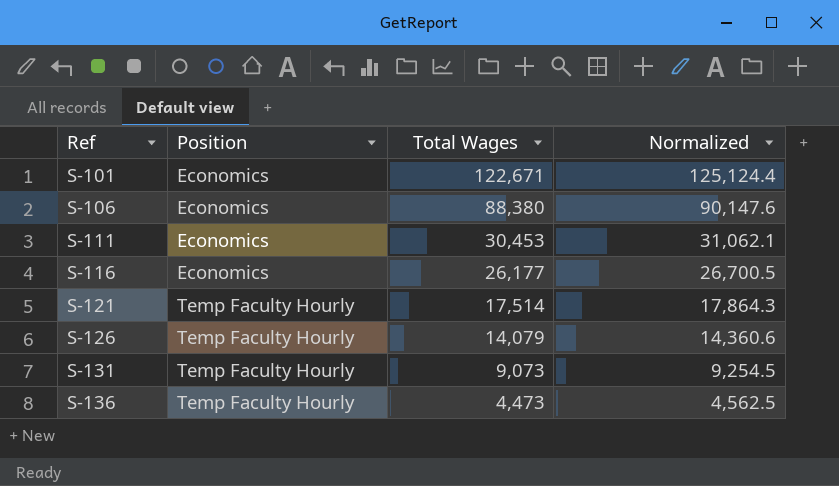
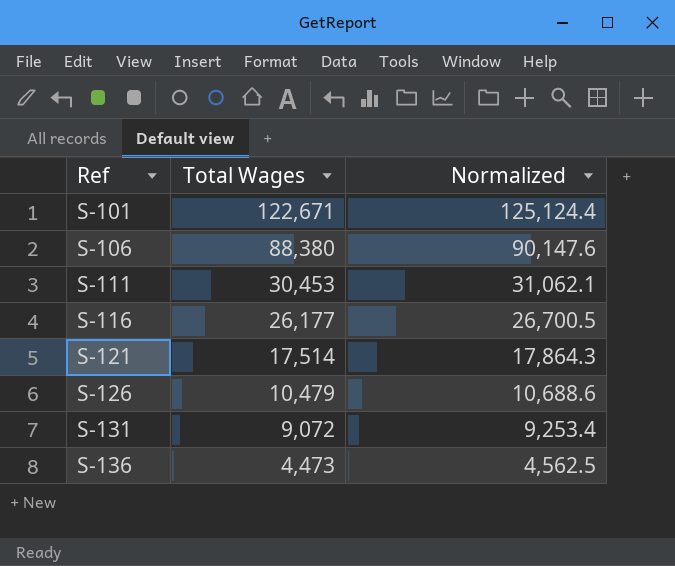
column Position | position: 2 -> none
S-126 | Total Wages: 14,079 -> 10,479
S-126 | Normalized: 14,360.6 -> 10,688.6
S-131 | Total Wages: 9,073 -> 9,072
S-131 | Normalized: 9,254.5 -> 9,253.4

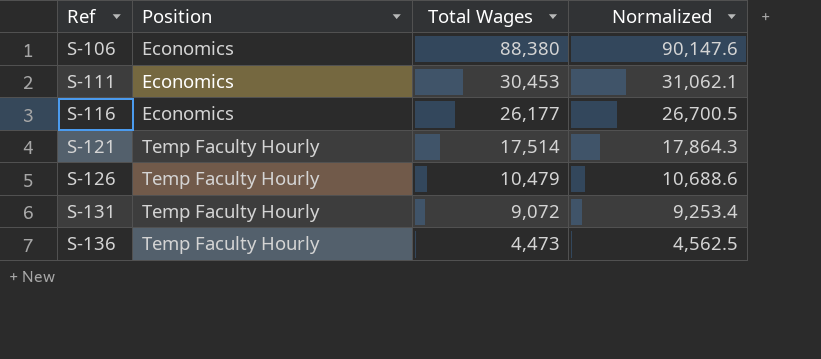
column Position | position: none -> 2
row S-101: 122,671 | 125,124.4 -> none

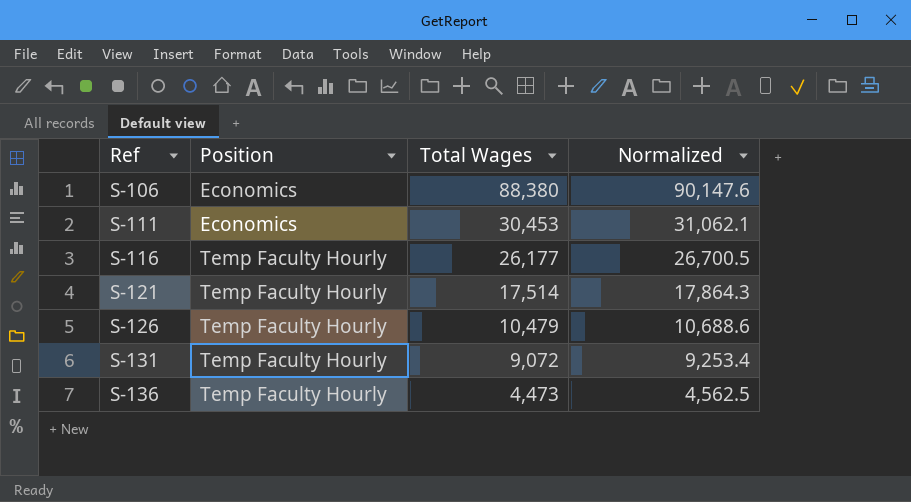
S-116 | Position: Economics -> Temp Faculty Hourly

